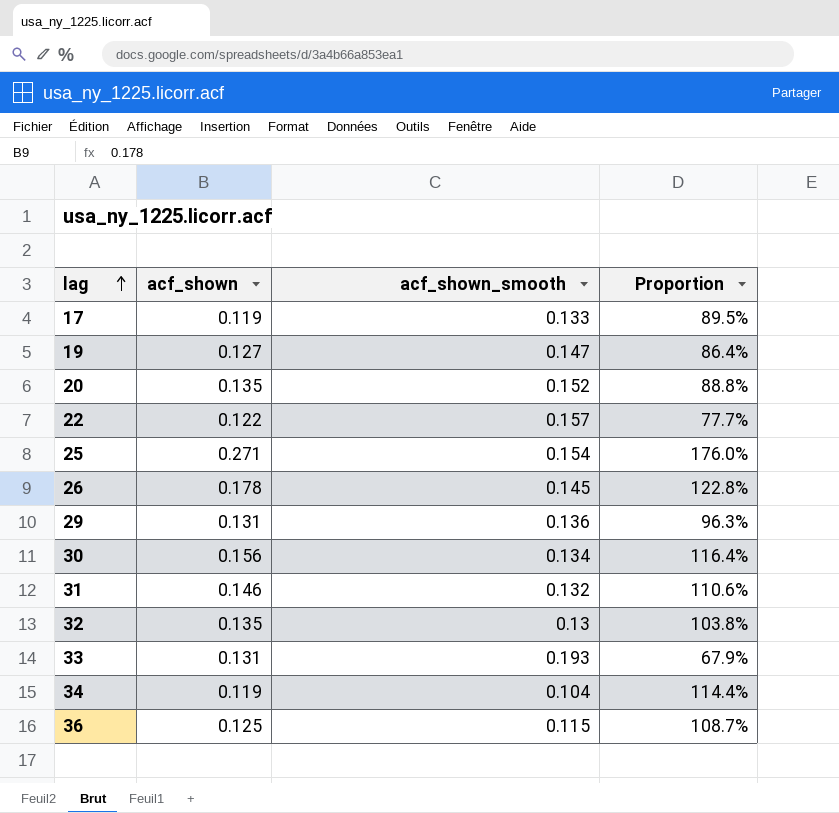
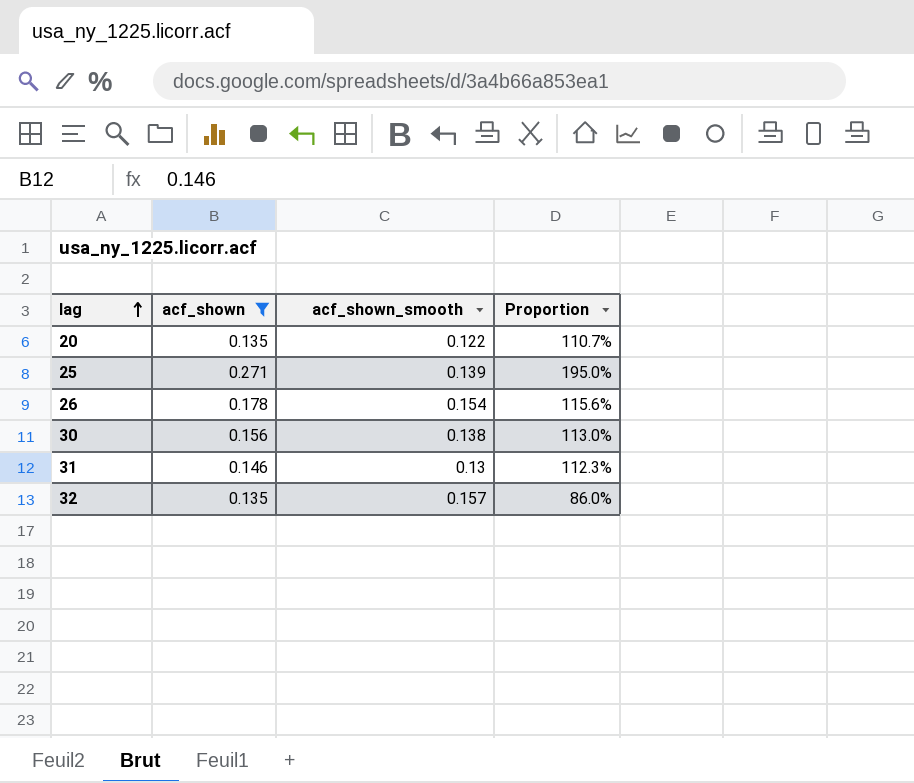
filter: none -> acf_shown >= 0.135
20 | acf_shown_smooth: 0.152 -> 0.122
20 | Proportion: 88.8% -> 110.7%
25 | acf_shown_smooth: 0.154 -> 0.139
25 | Proportion: 176.0% -> 195.0%
26 | acf_shown_smooth: 0.145 -> 0.154
26 | Proportion: 122.8% -> 115.6%
30 | acf_shown_smooth: 0.134 -> 0.138
30 | Proportion: 116.4% -> 113.0%
31 | acf_shown_smooth: 0.132 -> 0.13
31 | Proportion: 110.6% -> 112.3%
32 | acf_shown_smooth: 0.13 -> 0.157
32 | Proportion: 103.8% -> 86.0%

